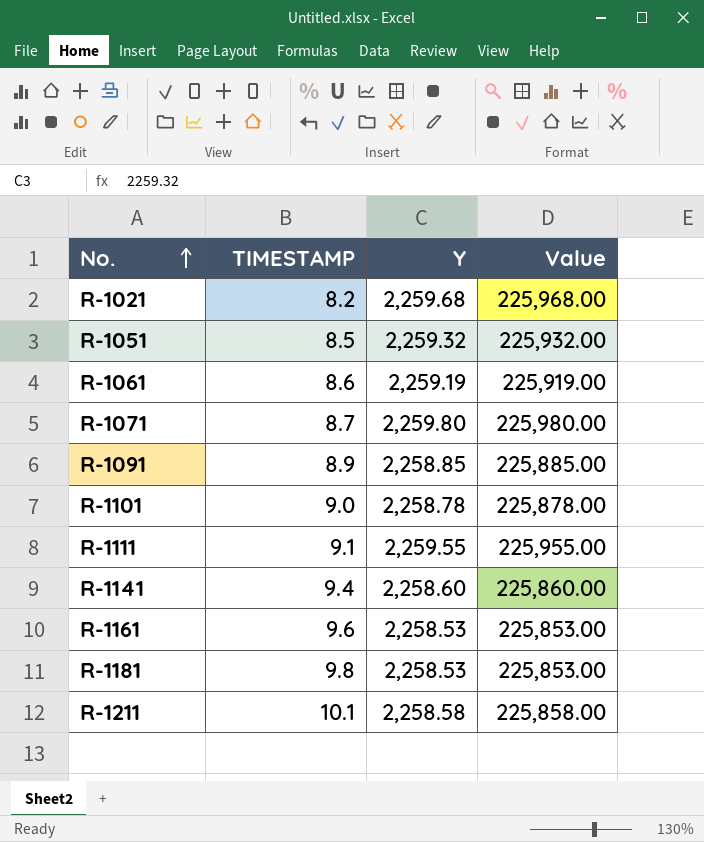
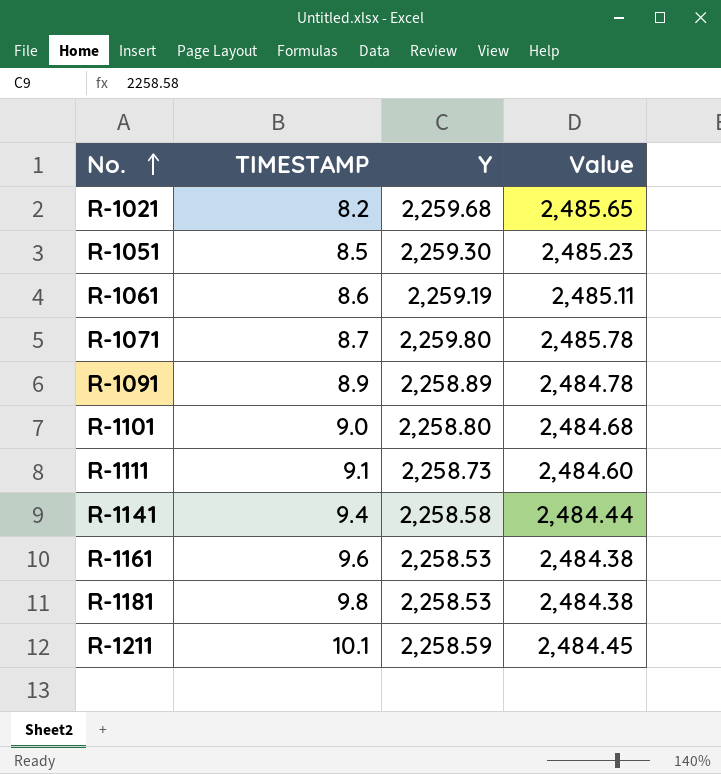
column Value | formula: [Y] * 100 -> [Y] * 1.1
R-1051 | Y: 2,259.32 -> 2,259.30
R-1091 | Y: 2,258.85 -> 2,258.89
R-1101 | Y: 2,258.78 -> 2,258.80
R-1111 | Y: 2,259.55 -> 2,258.73
R-1141 | Y: 2,258.60 -> 2,258.58
R-1211 | Y: 2,258.58 -> 2,258.59

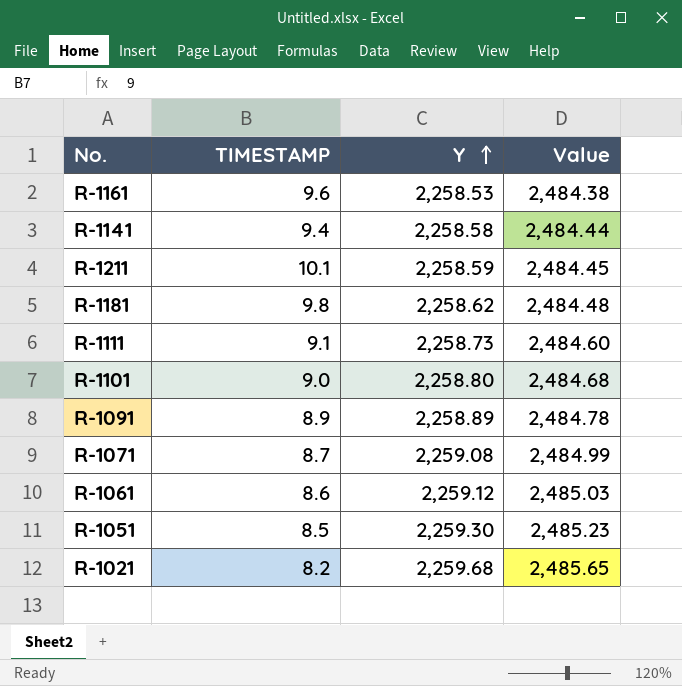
row order: No. ascending -> Y ascending
R-1181 | Y: 2,258.53 -> 2,258.62
R-1181 | Value: 2,484.38 -> 2,484.48
R-1071 | Y: 2,259.80 -> 2,259.08
R-1071 | Value: 2,485.78 -> 2,484.99
R-1061 | Y: 2,259.19 -> 2,259.12
R-1061 | Value: 2,485.11 -> 2,485.03

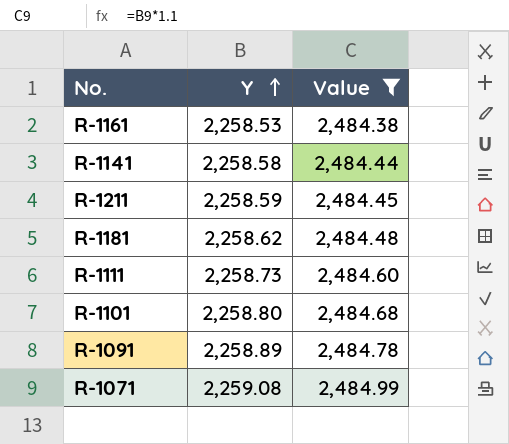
filter: none -> Value <= 2,484.99
column TIMESTAMP | position: 2 -> none

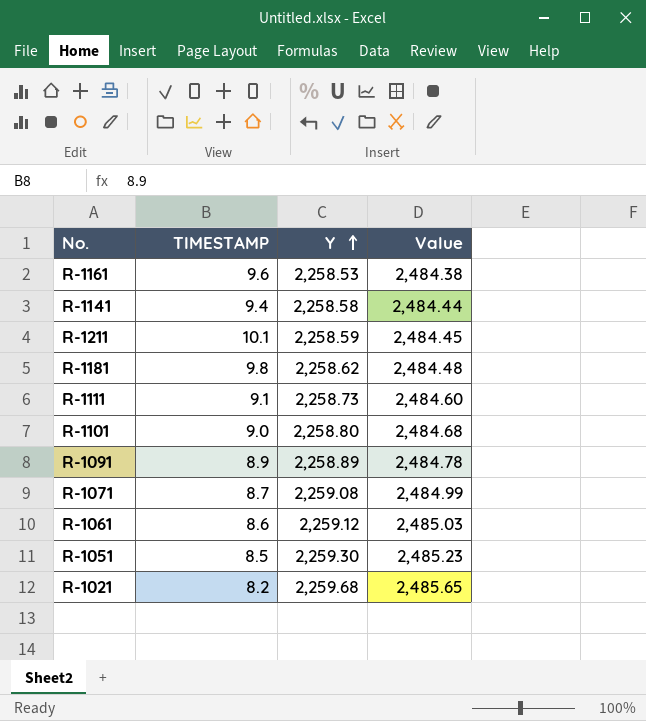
filter: Value <= 2,484.99 -> none
column TIMESTAMP | position: none -> 2

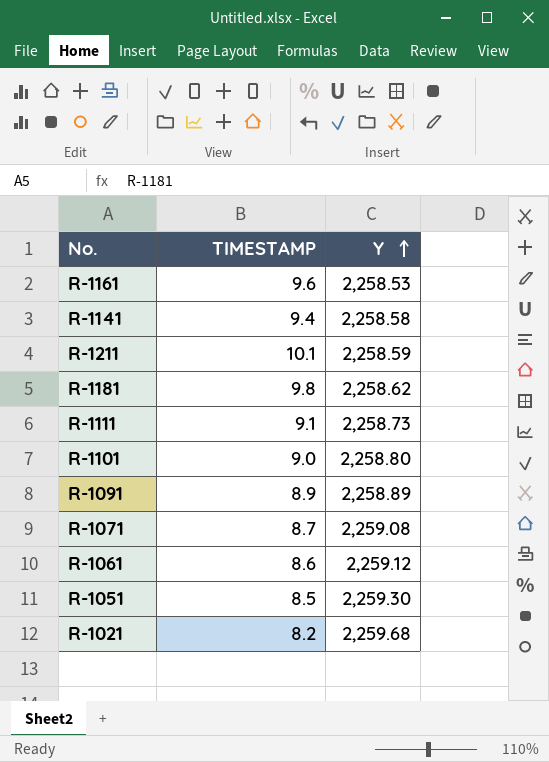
column Value | formula: [Y] * 1.1 -> none

